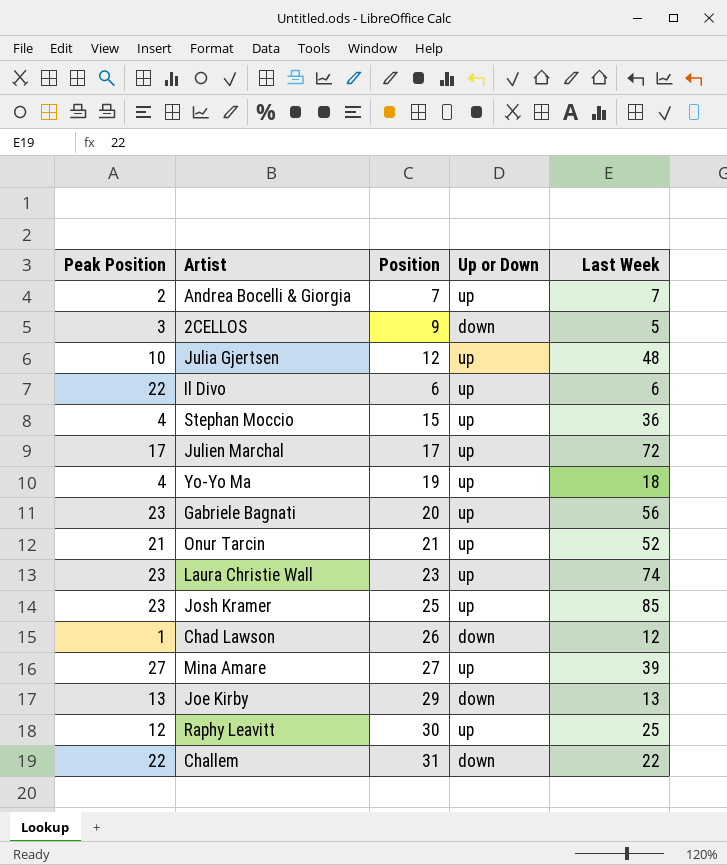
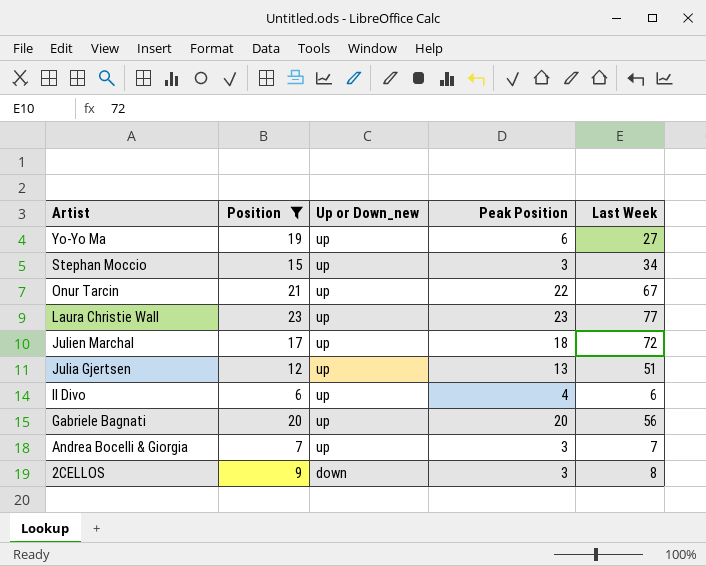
filter: none -> Position <= 23
row order: none -> Artist descending
column name: Up or Down -> Up or Down_new
column Peak Position | position: 1 -> 4
Yo-Yo Ma | Peak Position: 4 -> 6
Yo-Yo Ma | Last Week: 18 -> 27
Stephan Moccio | Peak Position: 4 -> 3
Stephan Moccio | Last Week: 36 -> 34
Onur Tarcin | Peak Position: 21 -> 22
Onur Tarcin | Last Week: 52 -> 67
Laura Christie Wall | Last Week: 74 -> 77
Julien Marchal | Peak Position: 17 -> 18
Julia Gjertsen | Peak Position: 10 -> 13
Julia Gjertsen | Last Week: 48 -> 51
Il Divo | Peak Position: 22 -> 4
Gabriele Bagnati | Peak Position: 23 -> 20
Andrea Bocelli & Giorgia | Peak Position: 2 -> 3
2CELLOS | Last Week: 5 -> 8

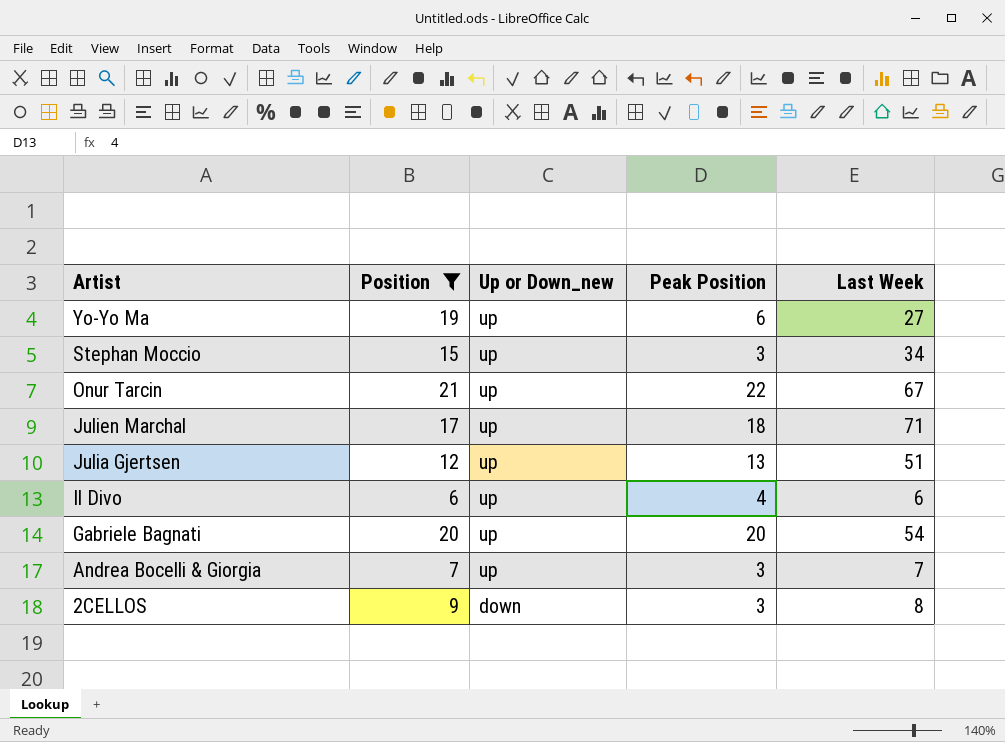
row Laura Christie Wall: 23 | up | 23 | 77 -> none
Julien Marchal | Last Week: 72 -> 71
Gabriele Bagnati | Last Week: 56 -> 54

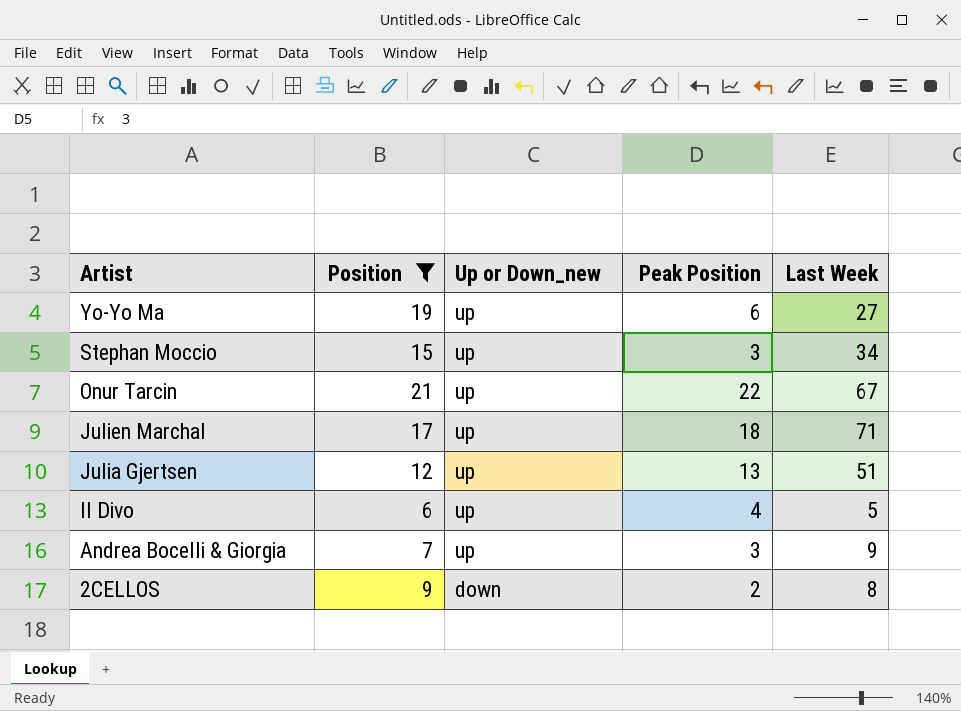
row Gabriele Bagnati: 20 | up | 20 | 54 -> none
Il Divo | Last Week: 6 -> 5
Andrea Bocelli & Giorgia | Last Week: 7 -> 9
2CELLOS | Peak Position: 3 -> 2

